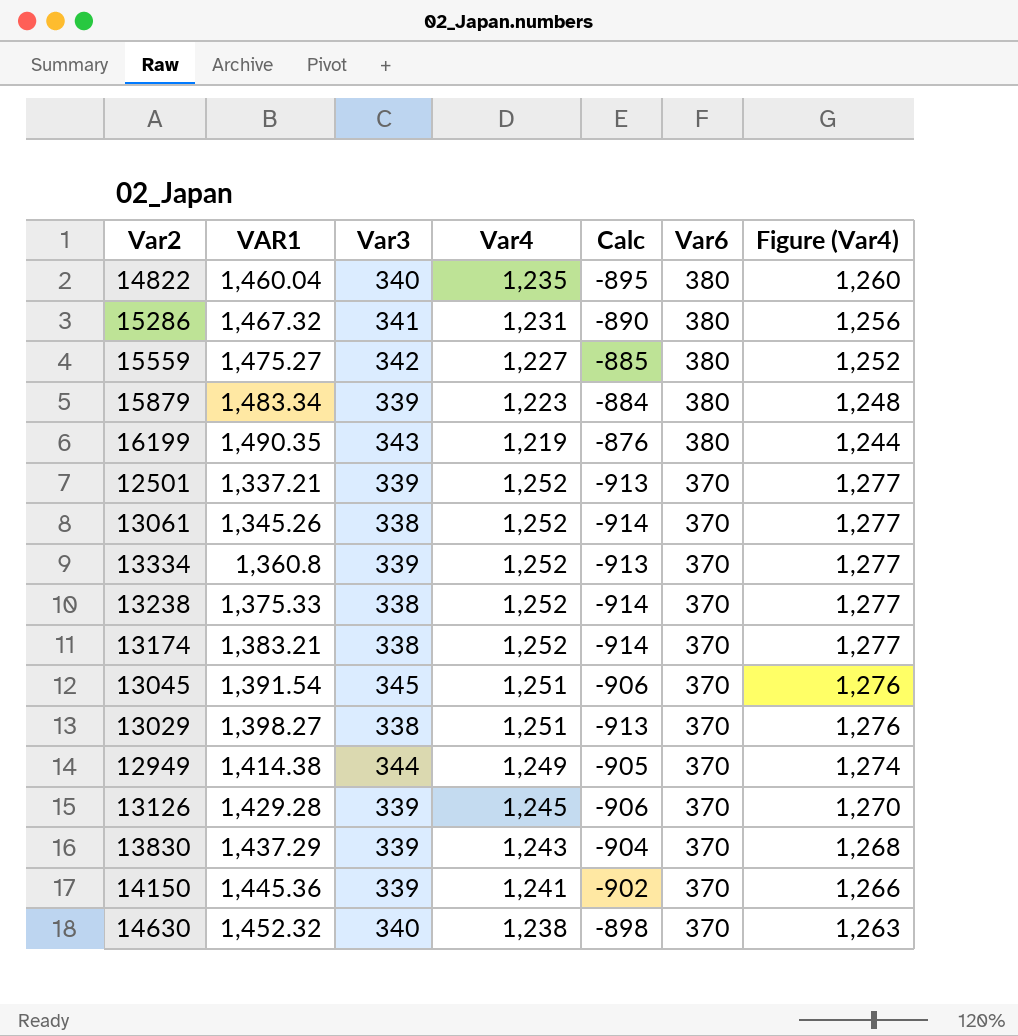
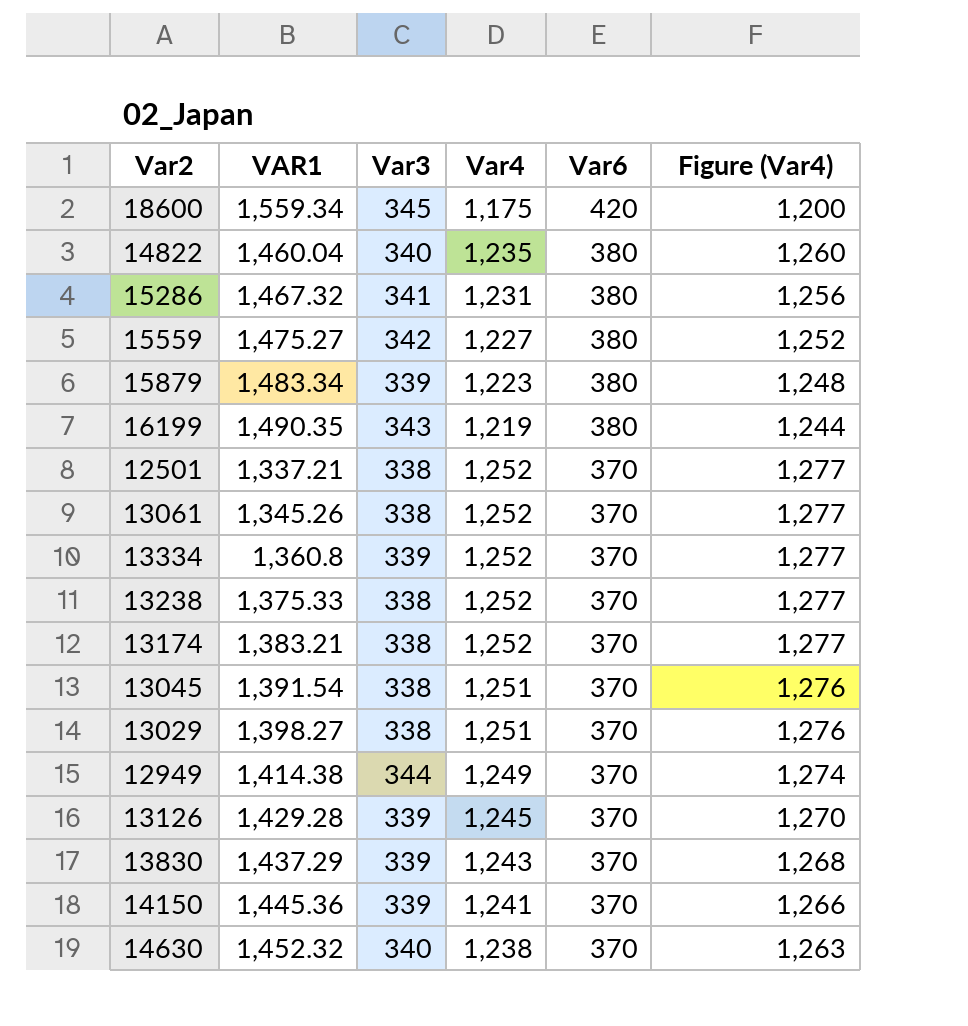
column Calc | formula: [Var3] - [Var4] -> none
row 18600: none -> 1,559.34 | 345 | 1,175 | 420 | 1,200
12501 | Var3: 339 -> 338
13045 | Var3: 345 -> 338

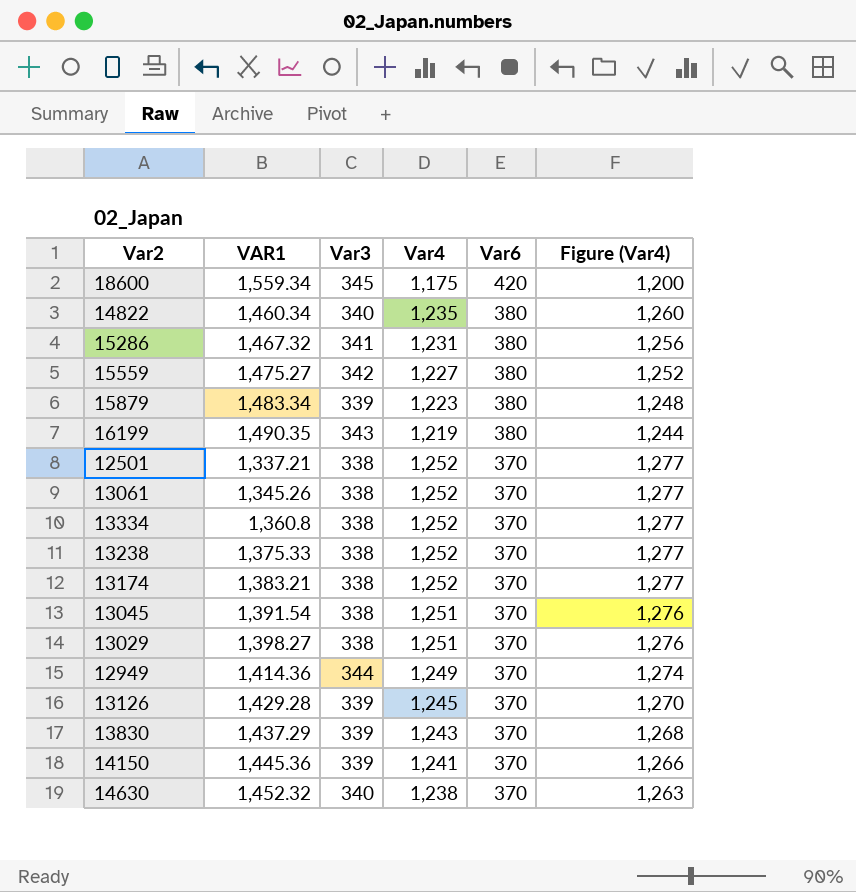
14822 | VAR1: 1,460.04 -> 1,460.34
13334 | Var3: 339 -> 338
12949 | VAR1: 1,414.38 -> 1,414.36

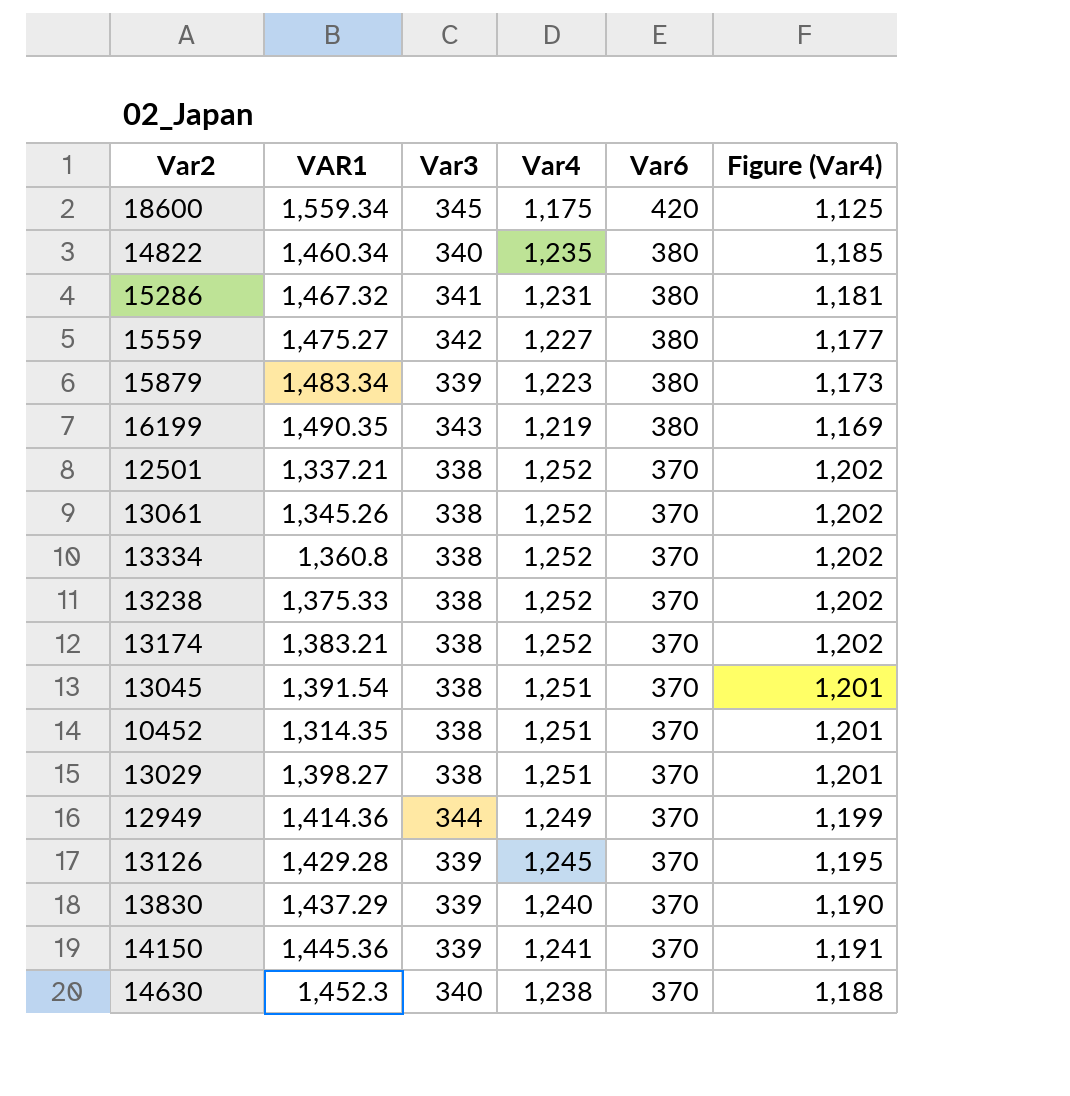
column Figure (Var4) | formula: [Var4] + 25 -> [Var4] - 50
row 10452: none -> 1,314.35 | 338 | 1,251 | 370 | 1,201
13830 | Var4: 1,243 -> 1,240
14630 | VAR1: 1,452.32 -> 1,452.3

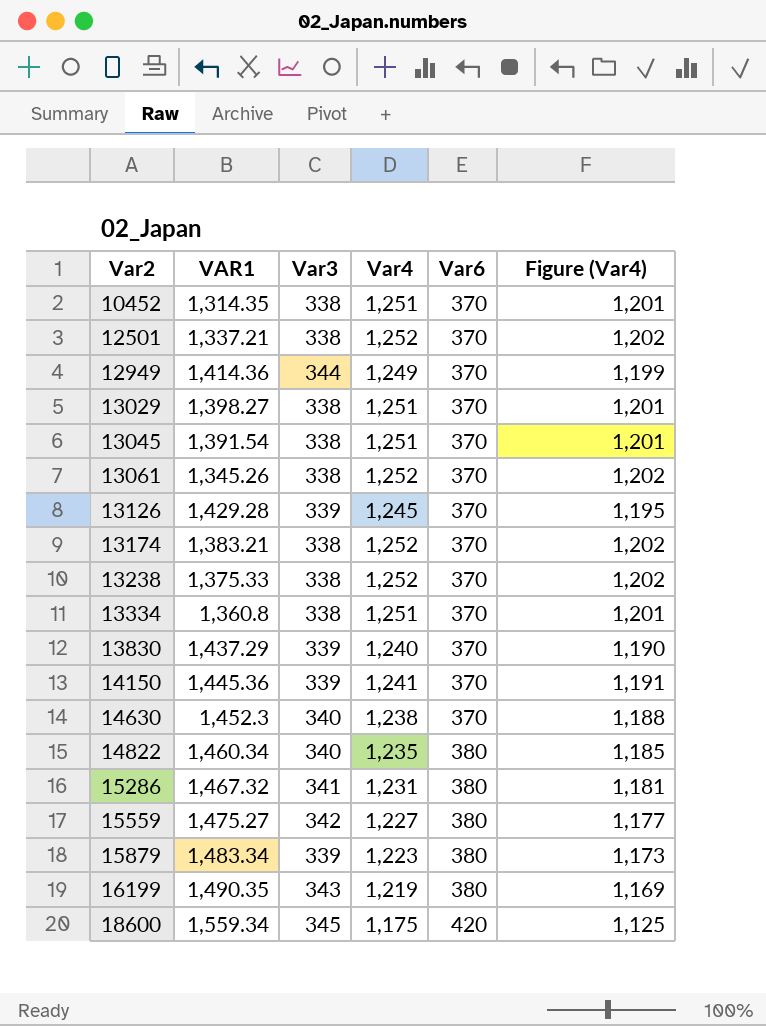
row order: Var6 descending -> Var2 ascending
13334 | Var4: 1,252 -> 1,251
13334 | Figure (Var4): 1,202 -> 1,201

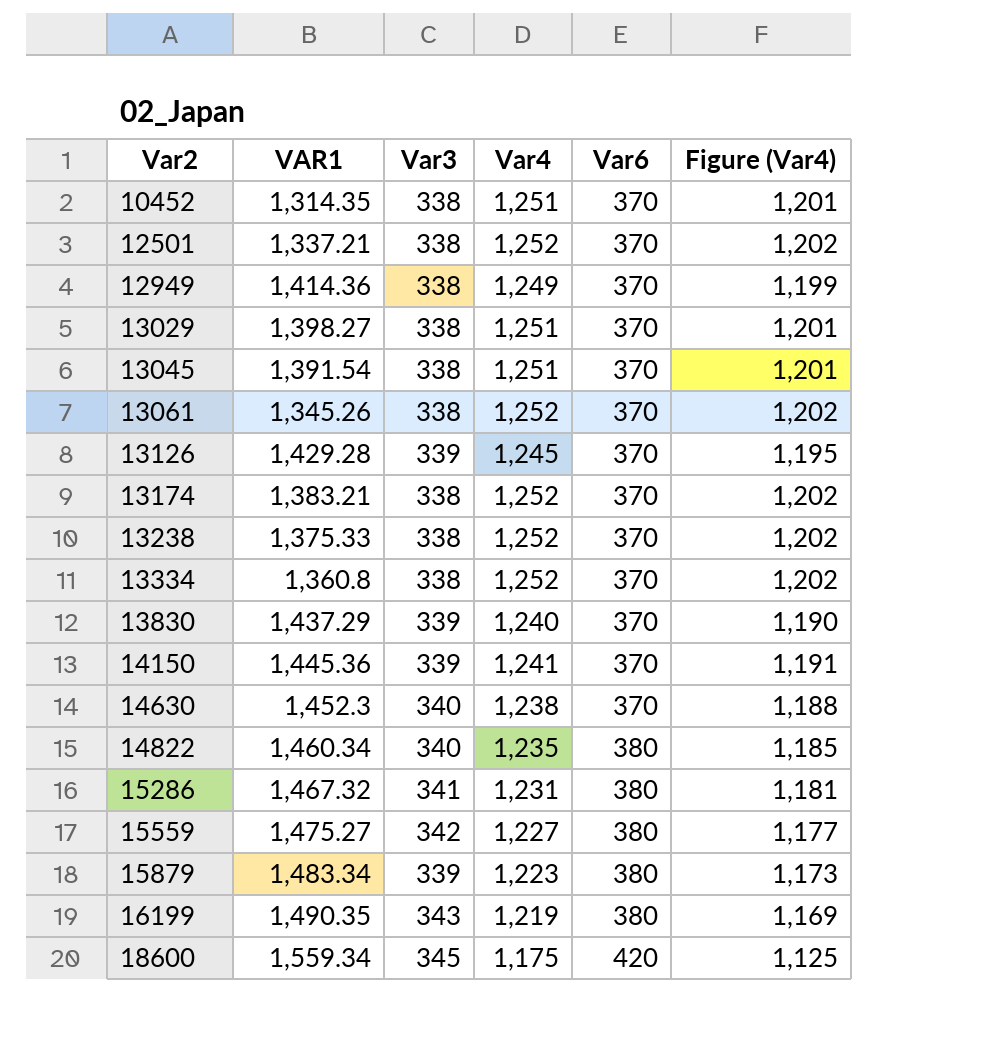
12949 | Var3: 344 -> 338
13334 | Var4: 1,251 -> 1,252
13334 | Figure (Var4): 1,201 -> 1,202

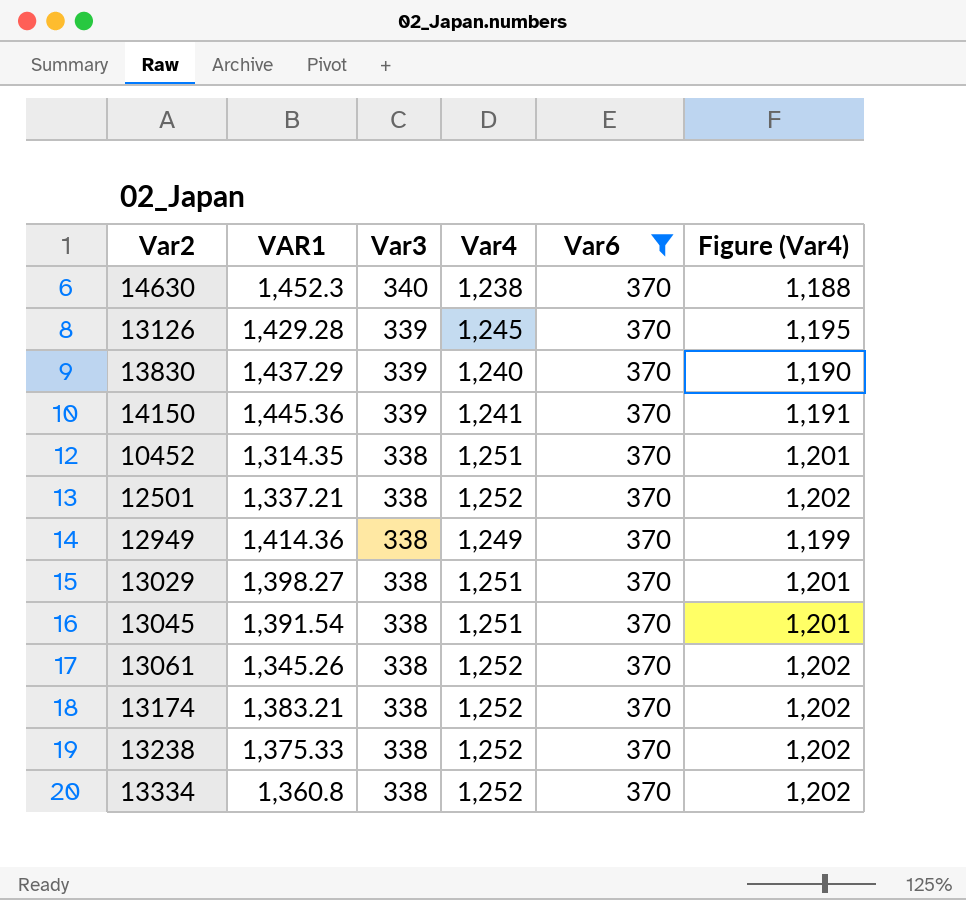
filter: none -> Var6 = 370
row order: Var2 ascending -> Var3 descending

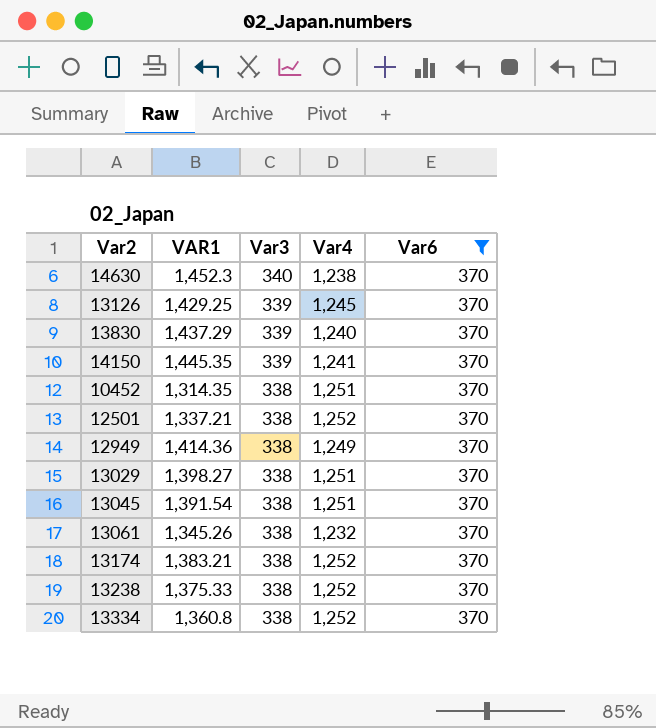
column Figure (Var4) | formula: [Var4] - 50 -> none
13126 | VAR1: 1,429.28 -> 1,429.25
14150 | VAR1: 1,445.36 -> 1,445.35
13061 | Var4: 1,252 -> 1,232

